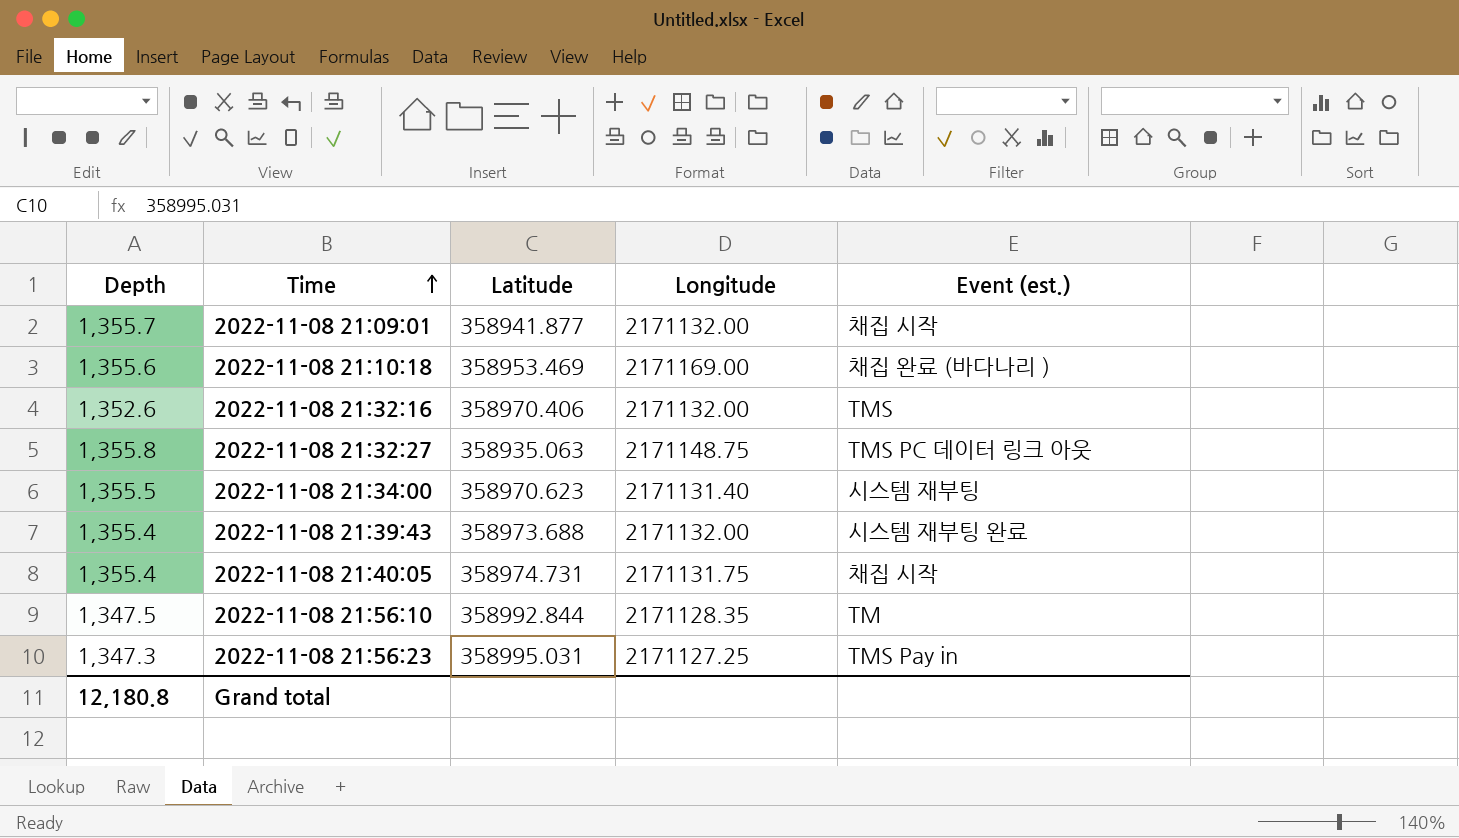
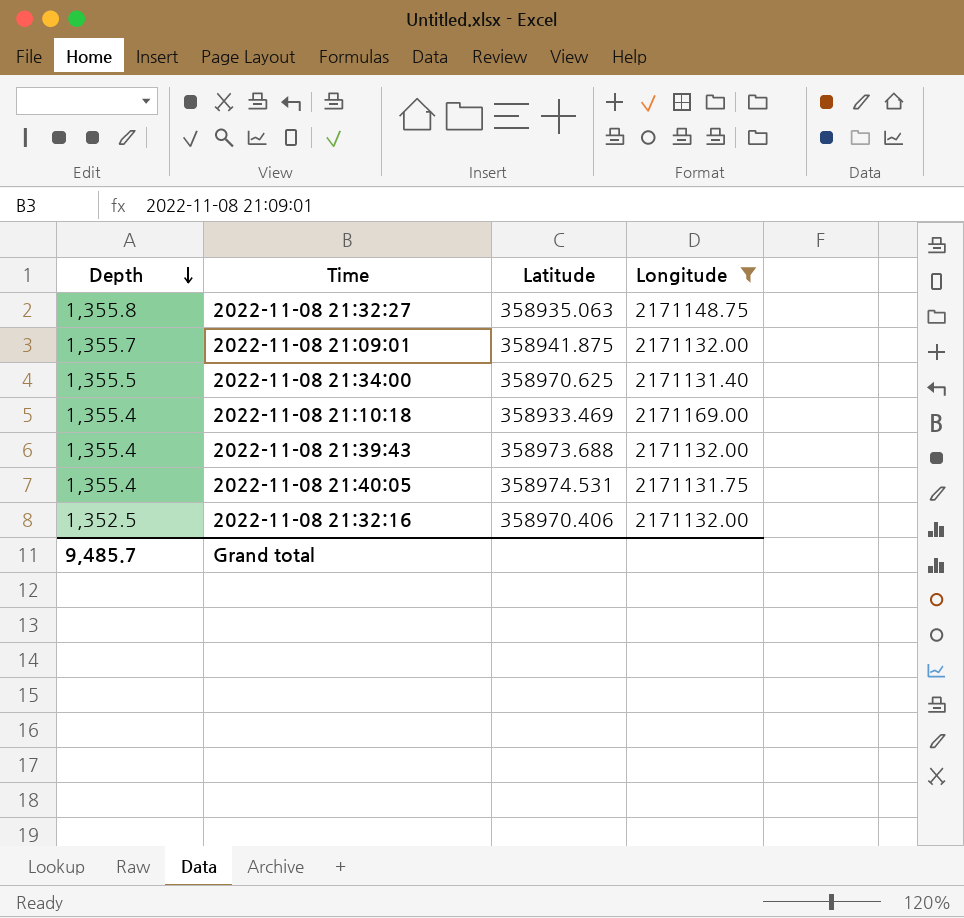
filter: none -> Longitude >= 2171131.40
row order: Time ascending -> Depth descending
column Event (est.) | position: 5 -> none
2022-11-08 21:09:01 | Latitude: 358941.877 -> 358941.875
2022-11-08 21:34:00 | Latitude: 358970.623 -> 358970.625
2022-11-08 21:10:18 | Depth: 1,355.6 -> 1,355.4
2022-11-08 21:10:18 | Latitude: 358953.469 -> 358933.469
2022-11-08 21:40:05 | Latitude: 358974.731 -> 358974.531
2022-11-08 21:32:16 | Depth: 1,352.6 -> 1,352.5
Grand total | Depth: 12,180.8 -> 9,485.7

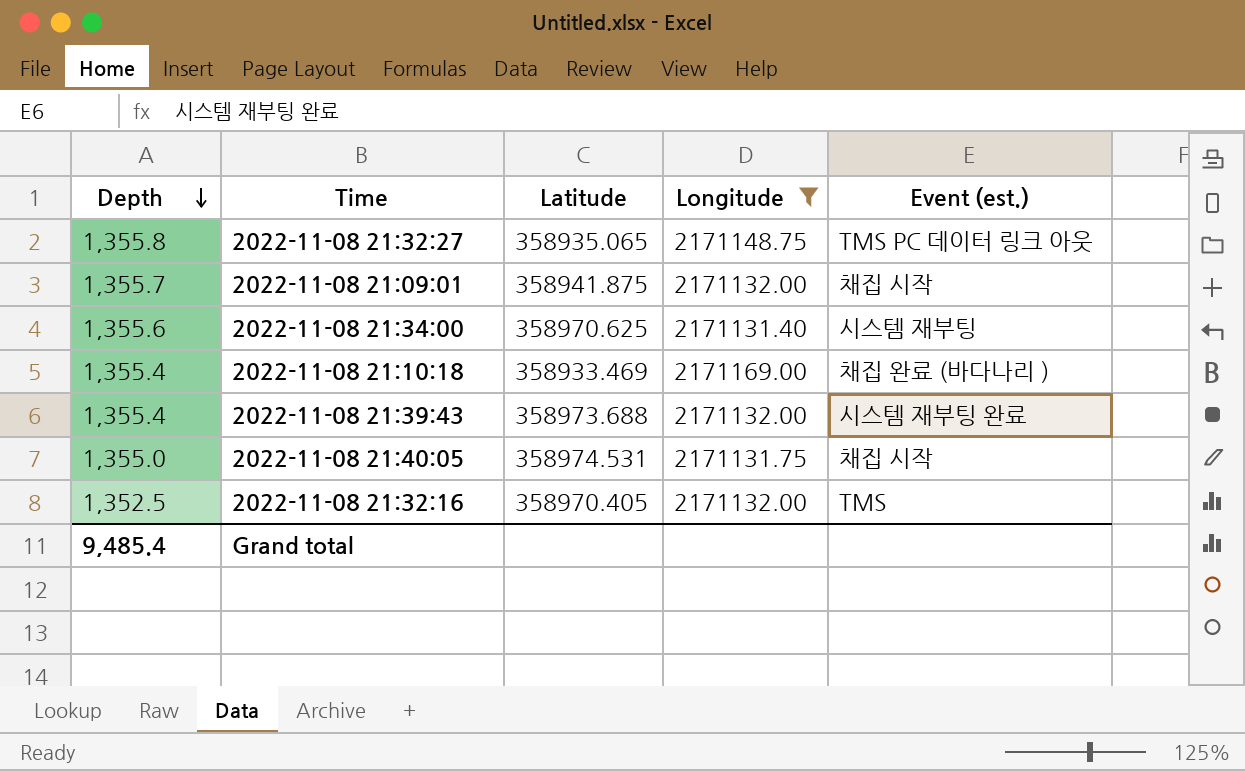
column Event (est.) | position: none -> 5
2022-11-08 21:32:27 | Latitude: 358935.063 -> 358935.065
2022-11-08 21:34:00 | Depth: 1,355.5 -> 1,355.6
2022-11-08 21:40:05 | Depth: 1,355.4 -> 1,355.0
2022-11-08 21:32:16 | Latitude: 358970.406 -> 358970.405
Grand total | Depth: 9,485.7 -> 9,485.4

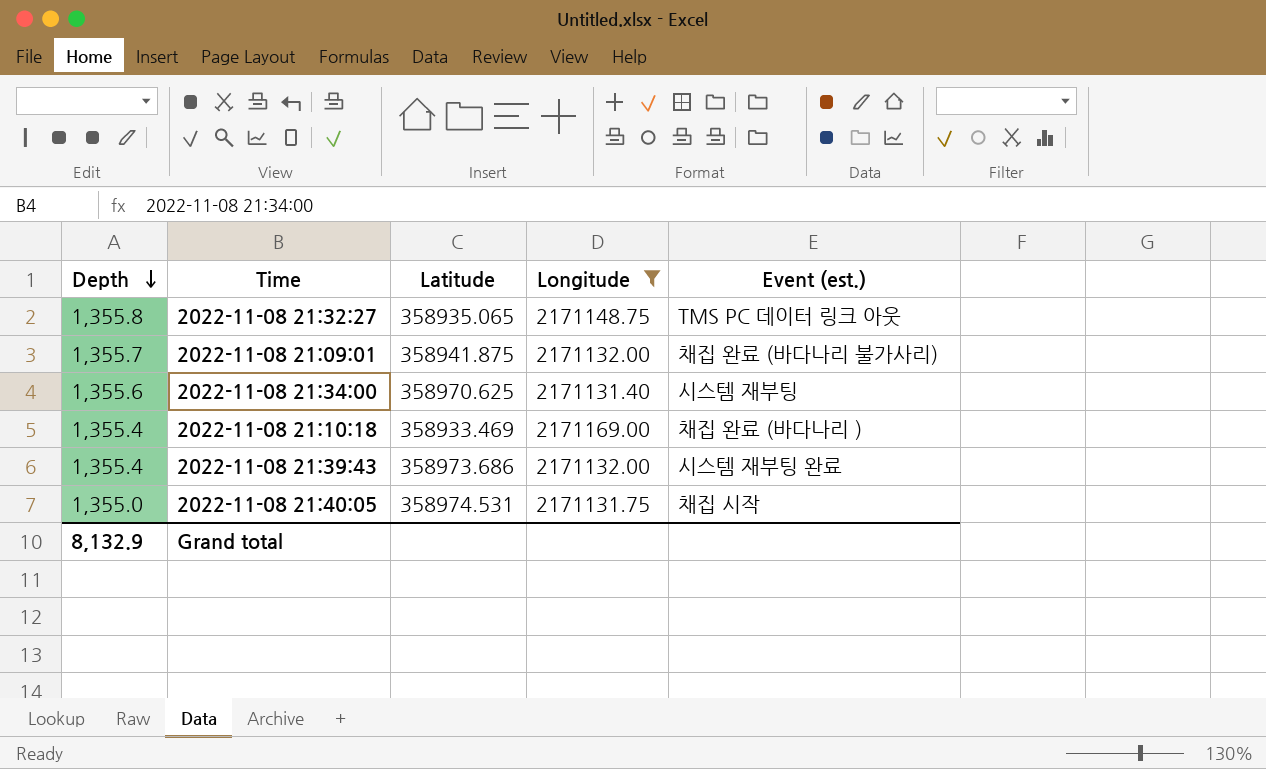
row 2022-11-08 21:32:16: 1,352.5 | 358970.405 | 2171132.00 | TMS -> none
2022-11-08 21:09:01 | Event (est.): 채집 시작 -> 채집 완료 (바다나리 불가사리)
2022-11-08 21:39:43 | Latitude: 358973.688 -> 358973.686
Grand total | Depth: 9,485.4 -> 8,132.9

